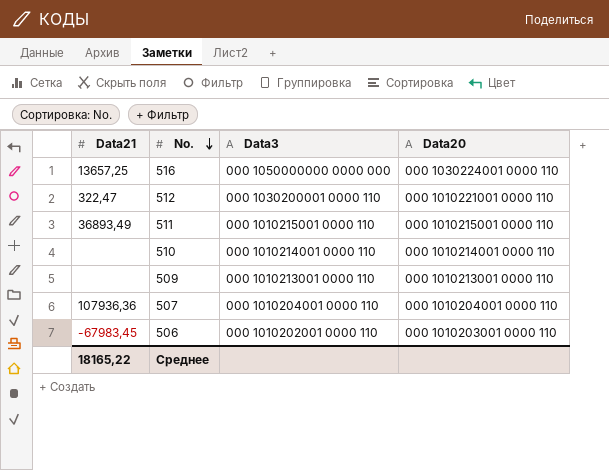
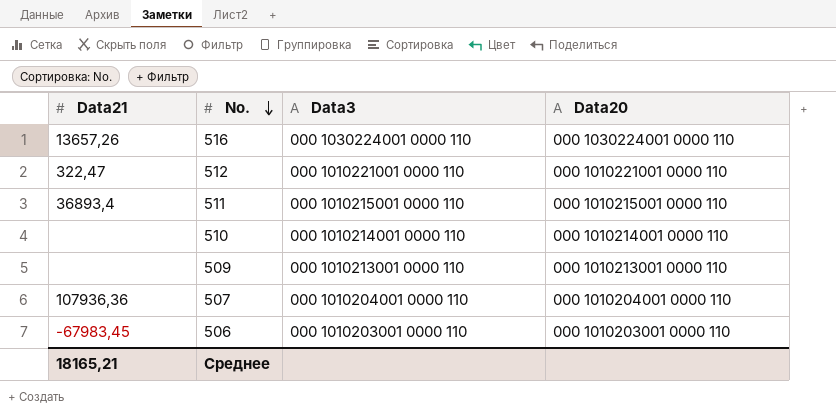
516 | Data21: 13657,25 -> 13657,26
516 | Data3: 000 1050000000 0000 000 -> 000 1030224001 0000 110
512 | Data3: 000 1030200001 0000 110 -> 000 1010221001 0000 110
511 | Data21: 36893,49 -> 36893,4
506 | Data3: 000 1010202001 0000 110 -> 000 1010203001 0000 110
Среднее | Data21: 18165,22 -> 18165,21

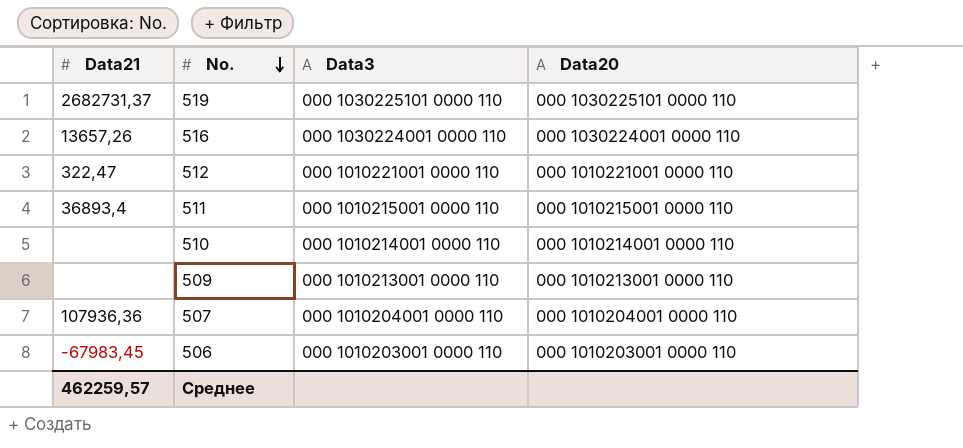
row 519: none -> 2682731,37 | 000 1030225101 0000 110 | 000 1030225101 0000 110
Среднее | Data21: 18165,21 -> 462259,57

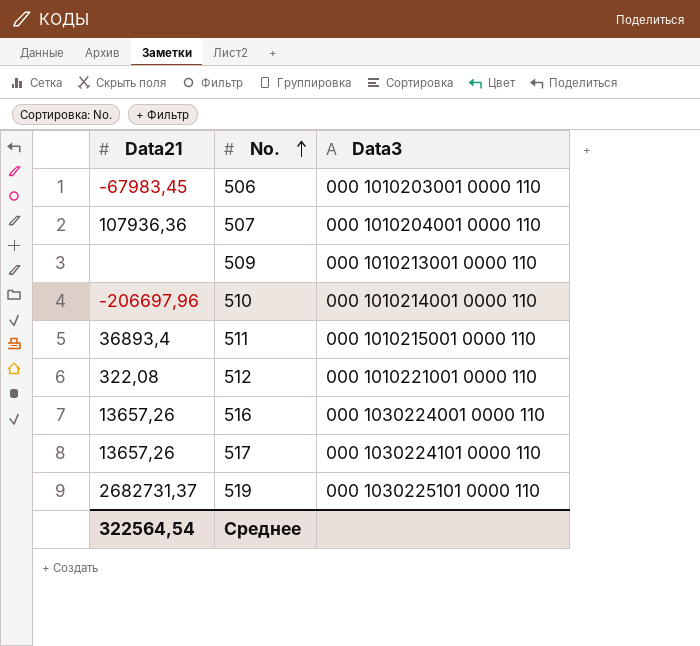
row order: No. descending -> No. ascending
column Data20 | position: 4 -> none
510 | Data21: none -> -206697,96
512 | Data21: 322,47 -> 322,08
row 517: none -> 13657,26 | 000 1030224101 0000 110
Среднее | Data21: 462259,57 -> 322564,54

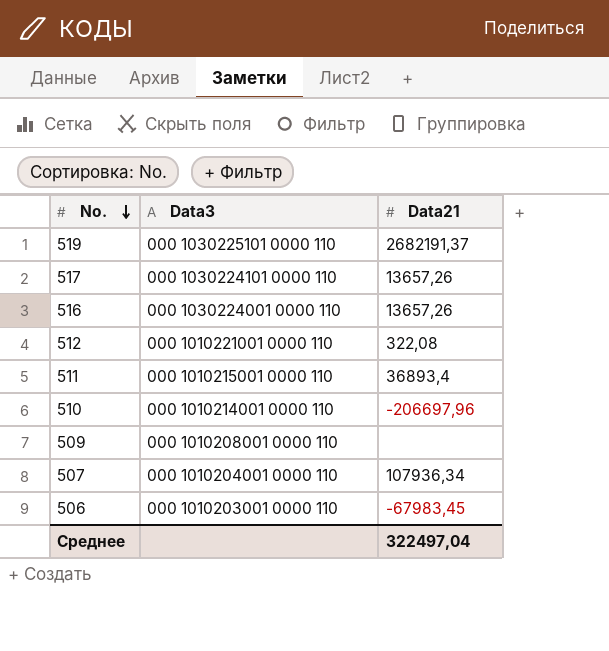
row order: No. ascending -> No. descending
column Data21 | position: 1 -> 3
519 | Data21: 2682731,37 -> 2682191,37
509 | Data3: 000 1010213001 0000 110 -> 000 1010208001 0000 110
507 | Data21: 107936,36 -> 107936,34
Среднее | Data21: 322564,54 -> 322497,04

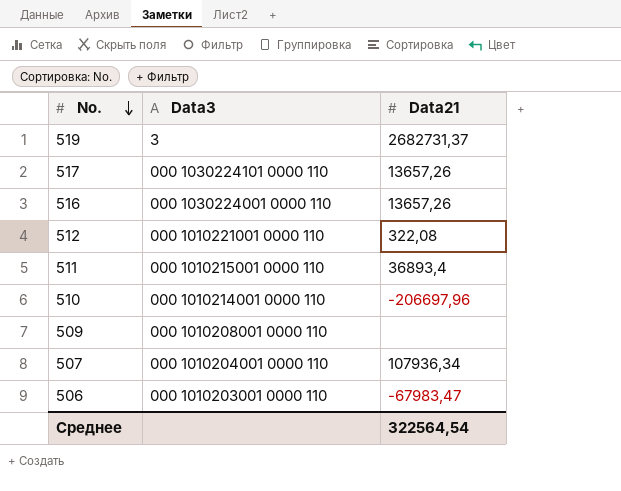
519 | Data3: 000 1030225101 0000 110 -> 3
519 | Data21: 2682191,37 -> 2682731,37
506 | Data21: -67983,45 -> -67983,47
Среднее | Data21: 322497,04 -> 322564,54

